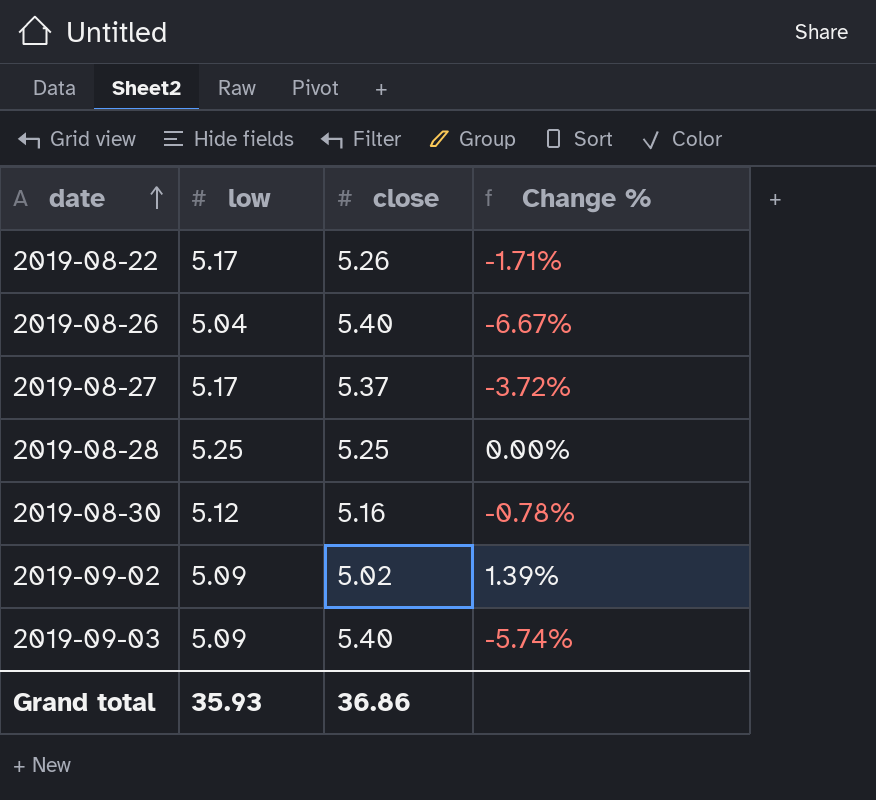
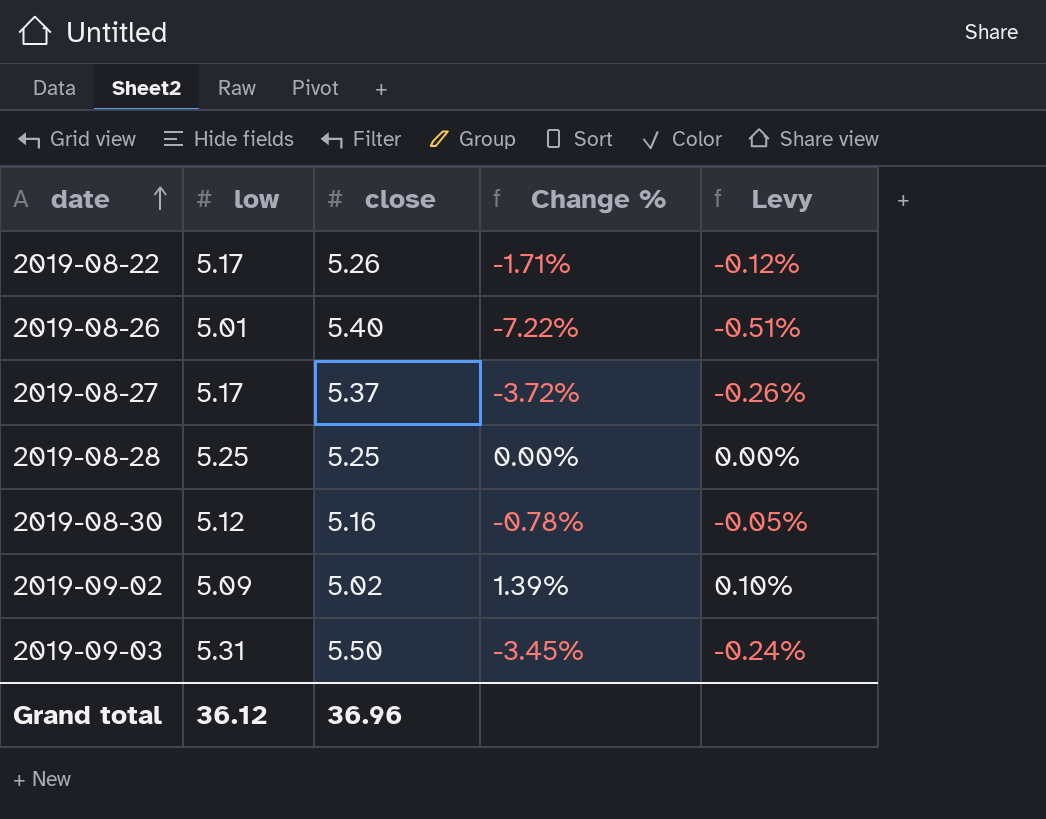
column Levy | formula: none -> [Change %] * 0.07
2019-08-26 | low: 5.04 -> 5.01
2019-08-26 | Change %: -6.67% -> -7.22%
2019-09-03 | low: 5.09 -> 5.31
2019-09-03 | close: 5.40 -> 5.50
2019-09-03 | Change %: -5.74% -> -3.45%
Grand total | low: 35.93 -> 36.12
Grand total | close: 36.86 -> 36.96

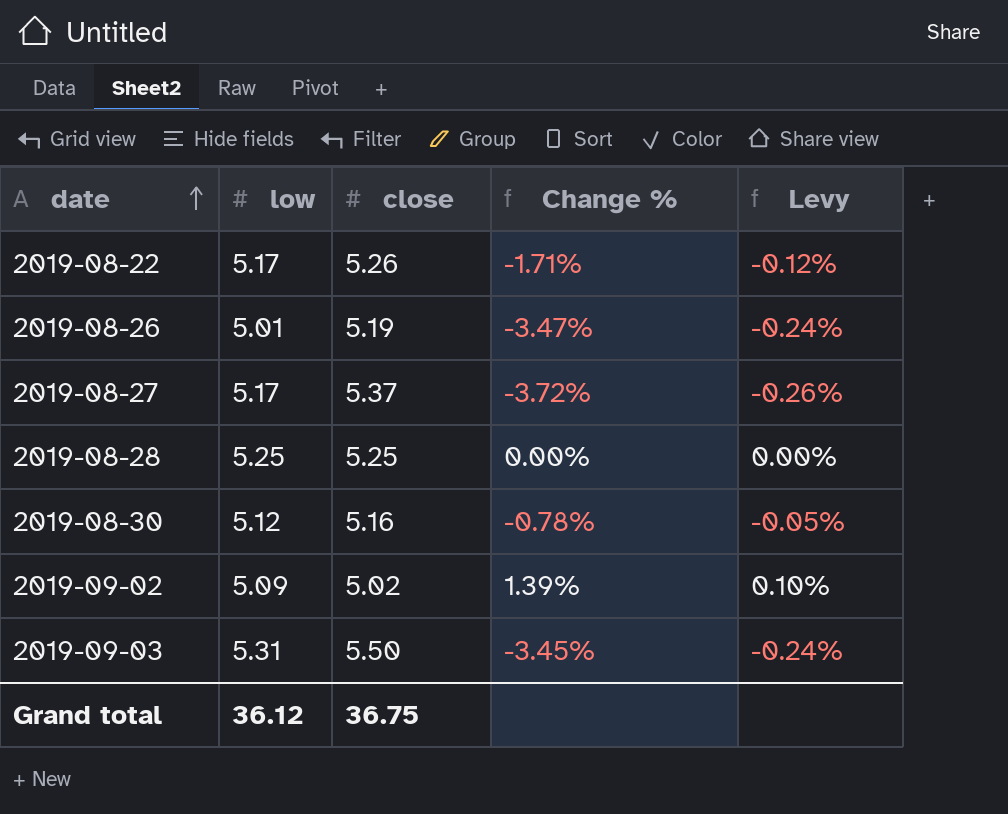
2019-08-26 | close: 5.40 -> 5.19
2019-08-26 | Change %: -7.22% -> -3.47%
2019-08-26 | Levy: -0.51% -> -0.24%
Grand total | close: 36.96 -> 36.75

